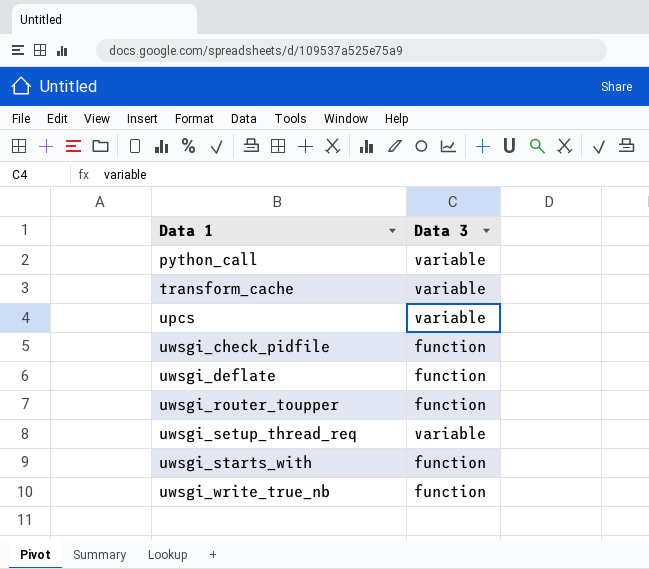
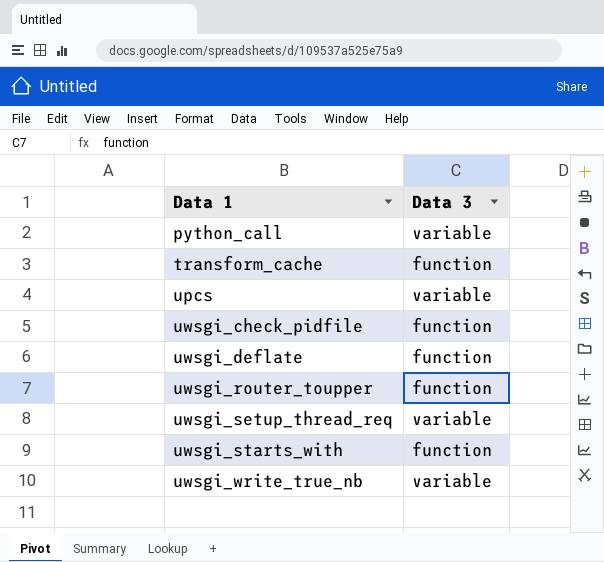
transform_cache | Data 3: variable -> function
uwsgi_write_true_nb | Data 3: function -> variable

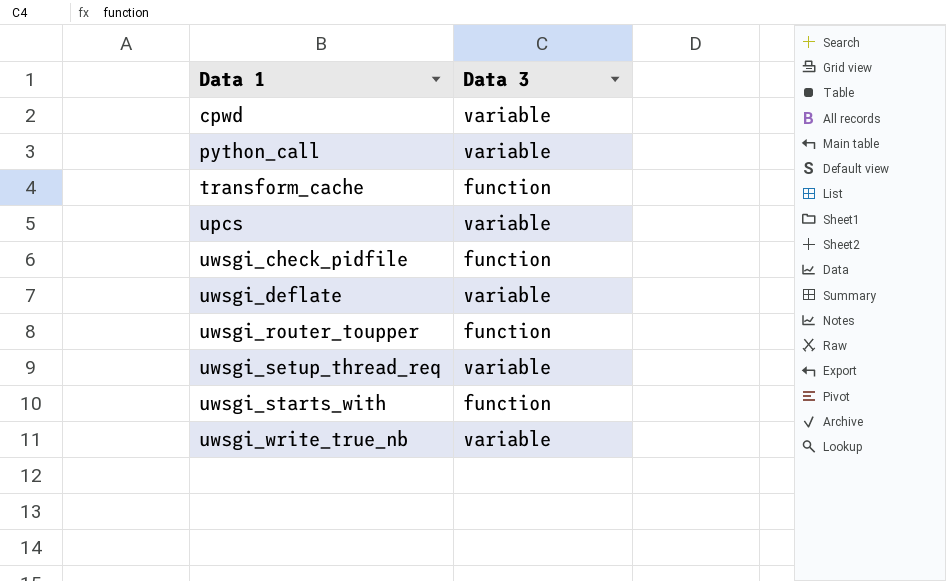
row cpwd: none -> variable
uwsgi_deflate | Data 3: function -> variable

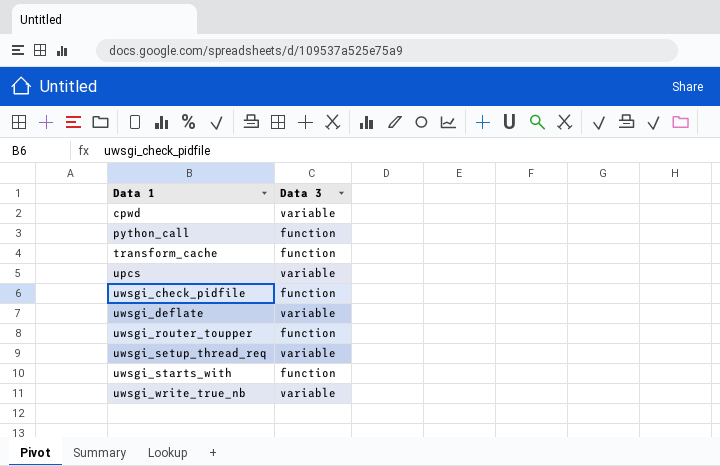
python_call | Data 3: variable -> function

